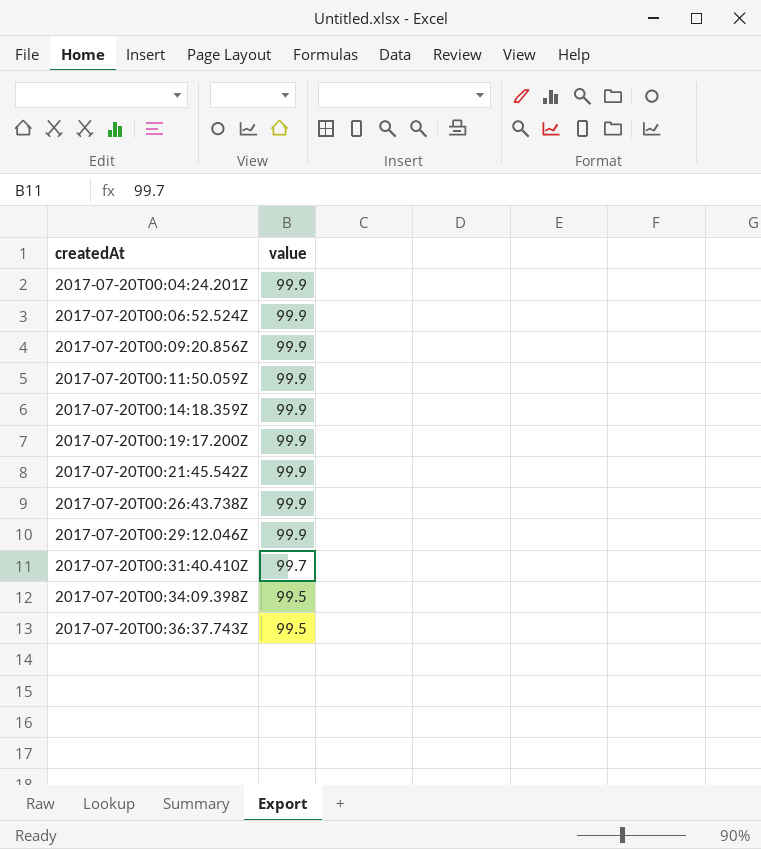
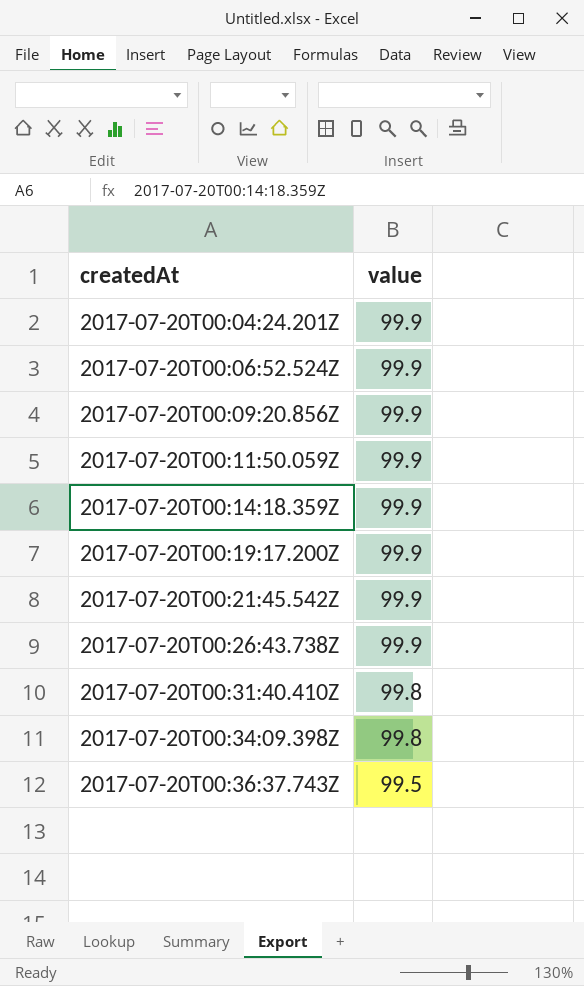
row 2017-07-20T00:29:12.046Z: 99.9 -> none
2017-07-20T00:31:40.410Z | value: 99.7 -> 99.8
2017-07-20T00:34:09.398Z | value: 99.5 -> 99.8

